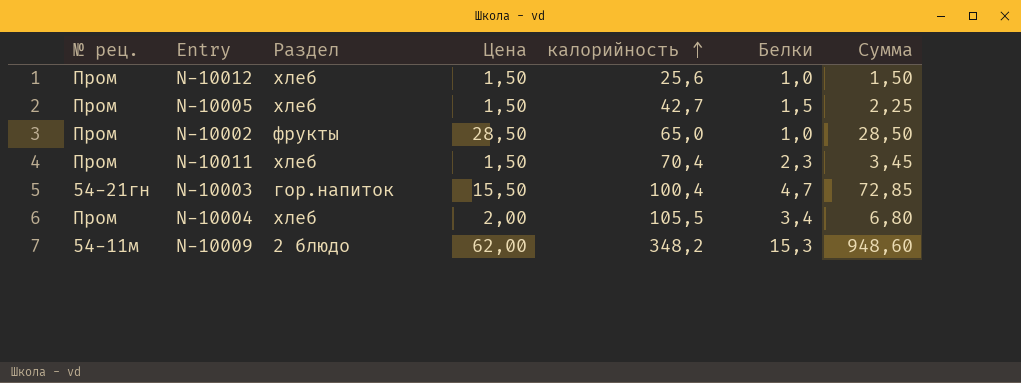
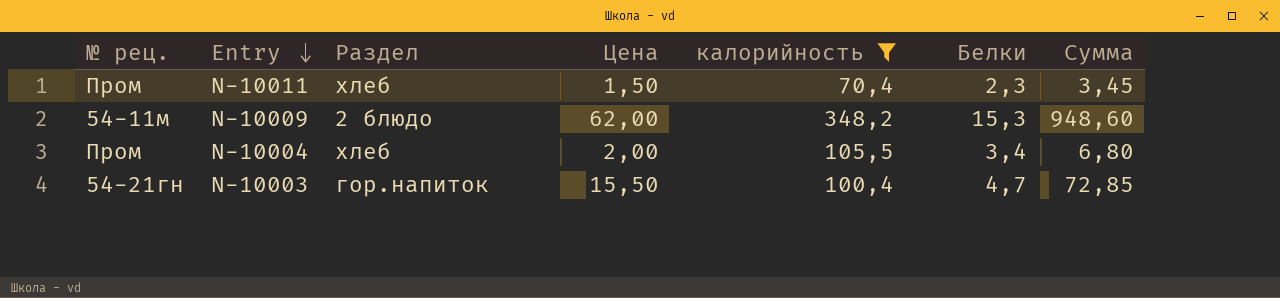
filter: none -> калорийность >= 70,4
row order: калорийность ascending -> Entry descending

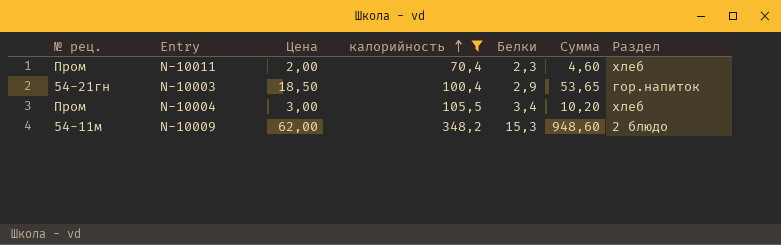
row order: Entry descending -> калорийность ascending
column Раздел | position: 3 -> 7
N-10011 | Цена: 1,50 -> 2,00
N-10011 | Сумма: 3,45 -> 4,60
N-10003 | Цена: 15,50 -> 18,50
N-10003 | Белки: 4,7 -> 2,9
N-10003 | Сумма: 72,85 -> 53,65
N-10004 | Цена: 2,00 -> 3,00
N-10004 | Сумма: 6,80 -> 10,20

